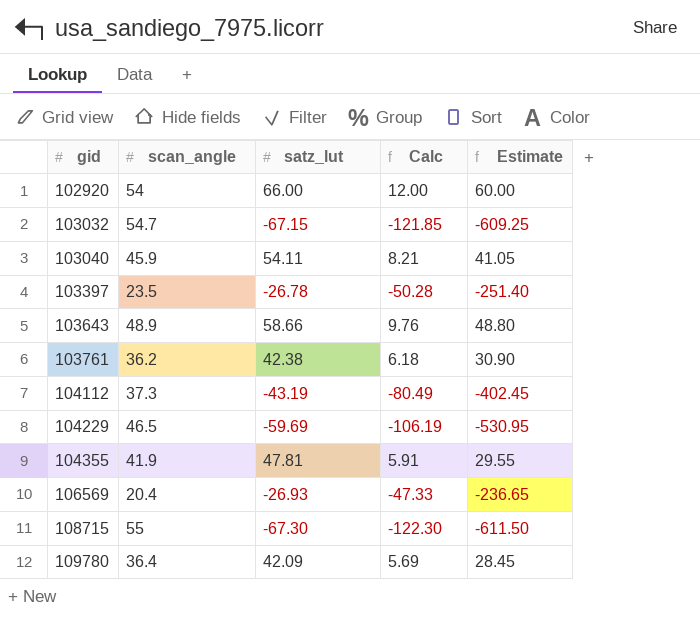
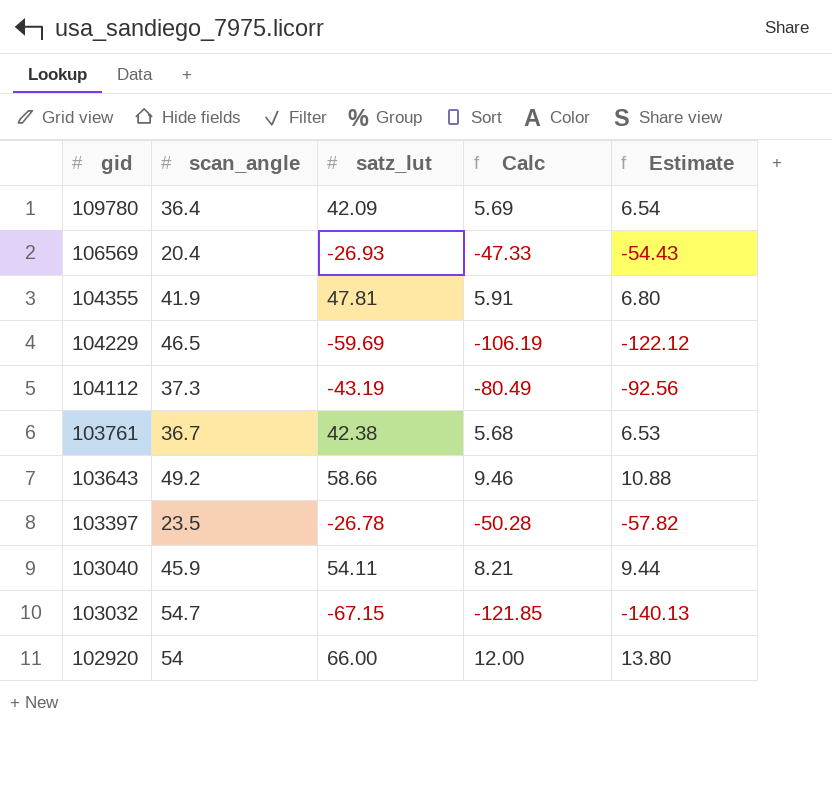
row order: gid ascending -> gid descending
column Estimate | formula: [Calc] * 5 -> [Calc] * 1.15
row 108715: 55 | -67.30 | -122.30 | -611.50 -> none
103761 | scan_angle: 36.2 -> 36.7
103761 | Calc: 6.18 -> 5.68
103643 | scan_angle: 48.9 -> 49.2
103643 | Calc: 9.76 -> 9.46

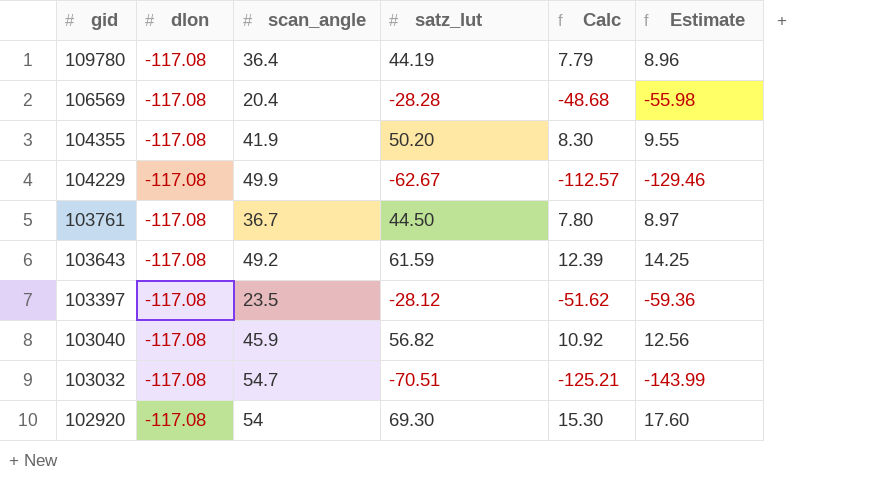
column dlon | position: none -> 2
row 104112: 37.3 | -43.19 | -80.49 | -92.56 -> none
109780 | satz_lut: 42.09 -> 44.19
109780 | Calc: 5.69 -> 7.79
109780 | Estimate: 6.54 -> 8.96
106569 | satz_lut: -26.93 -> -28.28
106569 | Calc: -47.33 -> -48.68
106569 | Estimate: -54.43 -> -55.98
104355 | satz_lut: 47.81 -> 50.20
104355 | Calc: 5.91 -> 8.30
104355 | Estimate: 6.80 -> 9.55
104229 | scan_angle: 46.5 -> 49.9
104229 | satz_lut: -59.69 -> -62.67
104229 | Calc: -106.19 -> -112.57
104229 | Estimate: -122.12 -> -129.46
103761 | satz_lut: 42.38 -> 44.50
103761 | Calc: 5.68 -> 7.80
103761 | Estimate: 6.53 -> 8.97
103643 | satz_lut: 58.66 -> 61.59
103643 | Calc: 9.46 -> 12.39
103643 | Estimate: 10.88 -> 14.25
103397 | satz_lut: -26.78 -> -28.12
103397 | Calc: -50.28 -> -51.62
103397 | Estimate: -57.82 -> -59.36
103040 | satz_lut: 54.11 -> 56.82
103040 | Calc: 8.21 -> 10.92
103040 | Estimate: 9.44 -> 12.56
103032 | satz_lut: -67.15 -> -70.51
103032 | Calc: -121.85 -> -125.21
103032 | Estimate: -140.13 -> -143.99
102920 | satz_lut: 66.00 -> 69.30
102920 | Calc: 12.00 -> 15.30
102920 | Estimate: 13.80 -> 17.60

